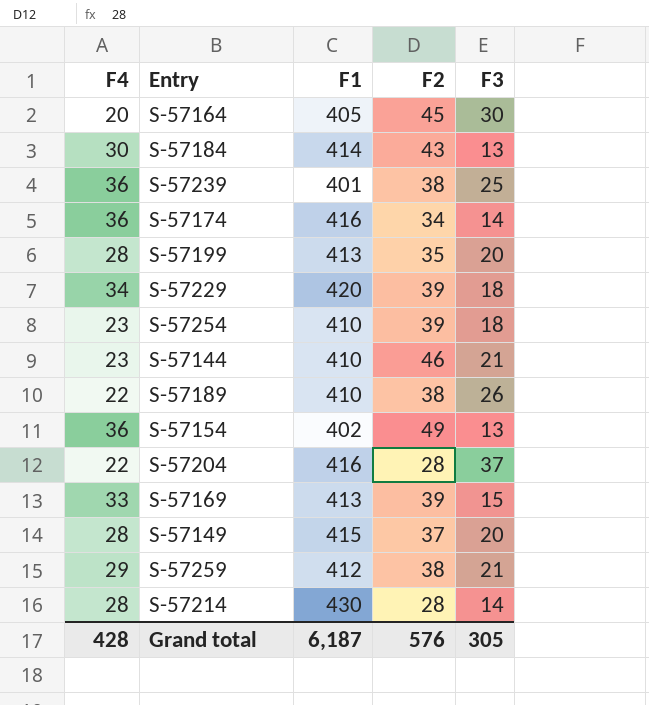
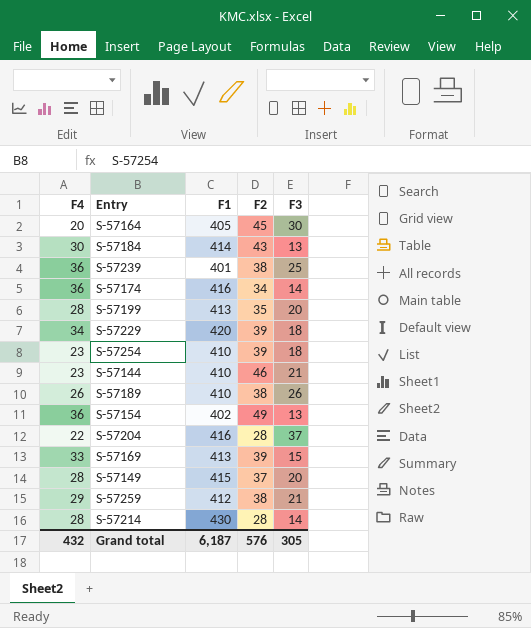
S-57189 | F4: 22 -> 26
Grand total | F4: 428 -> 432

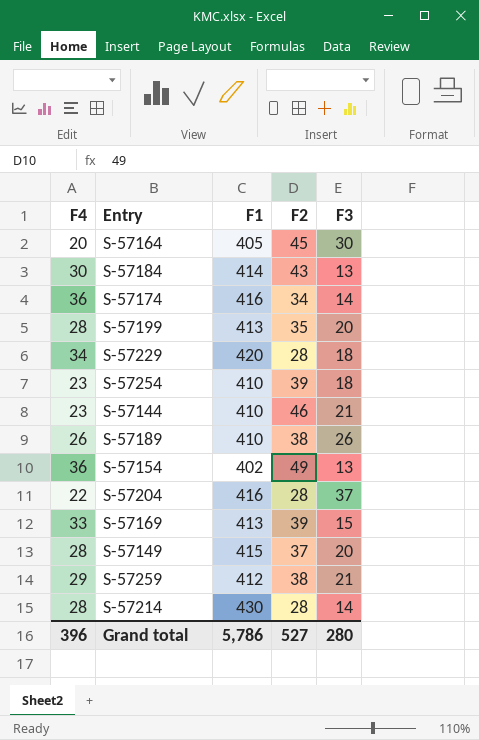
row S-57239: 36 | 401 | 38 | 25 -> none
S-57229 | F2: 39 -> 28
Grand total | F4: 432 -> 396
Grand total | F1: 6,187 -> 5,786
Grand total | F2: 576 -> 527
Grand total | F3: 305 -> 280

